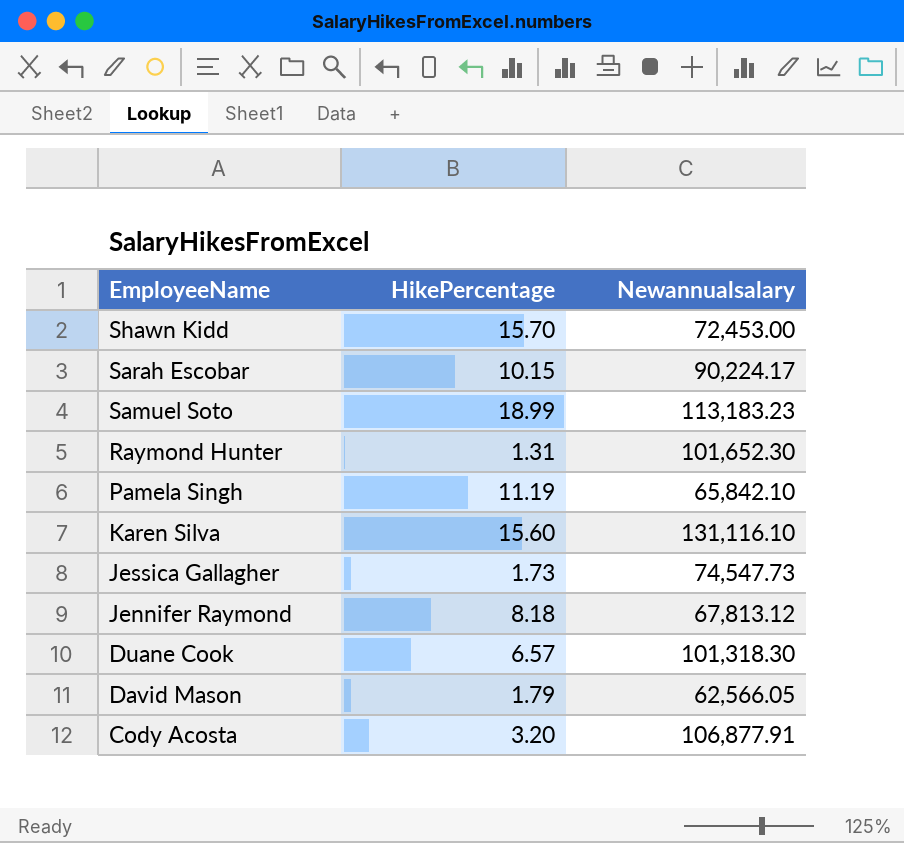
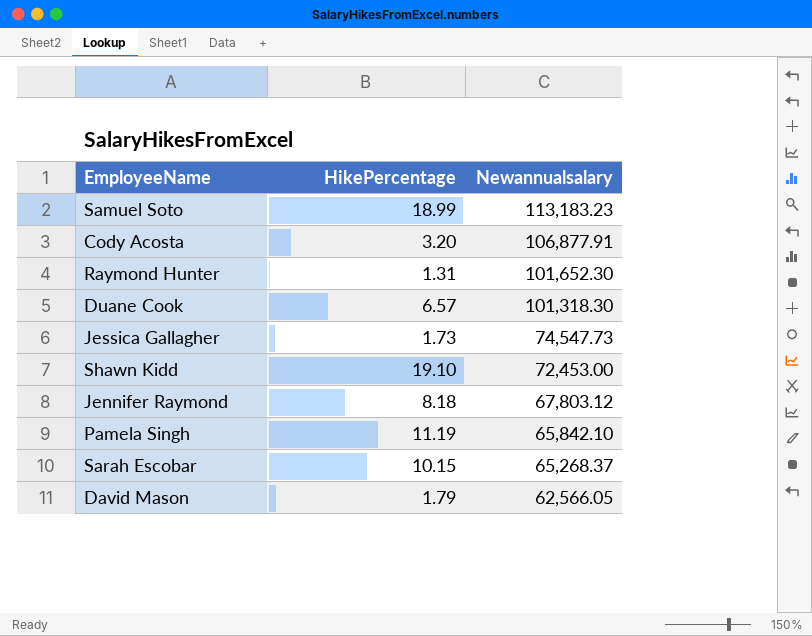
row order: EmployeeName descending -> Newannualsalary descending
row Karen Silva: 15.60 | 131,116.10 -> none
Shawn Kidd | HikePercentage: 15.70 -> 19.10
Jennifer Raymond | Newannualsalary: 67,813.12 -> 67,803.12
Sarah Escobar | Newannualsalary: 90,224.17 -> 65,268.37

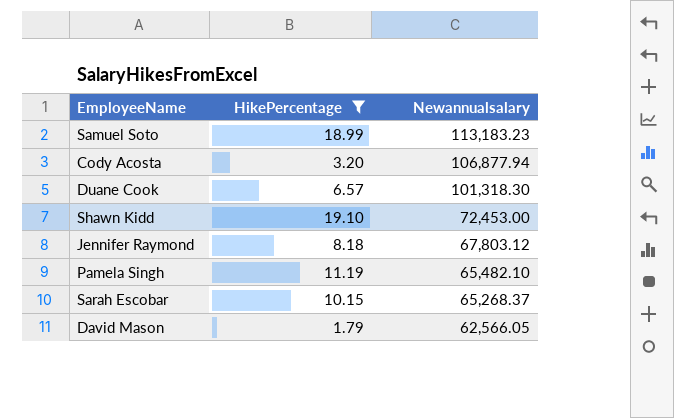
filter: none -> HikePercentage >= 1.79
Cody Acosta | Newannualsalary: 106,877.91 -> 106,877.94
Pamela Singh | Newannualsalary: 65,842.10 -> 65,482.10

